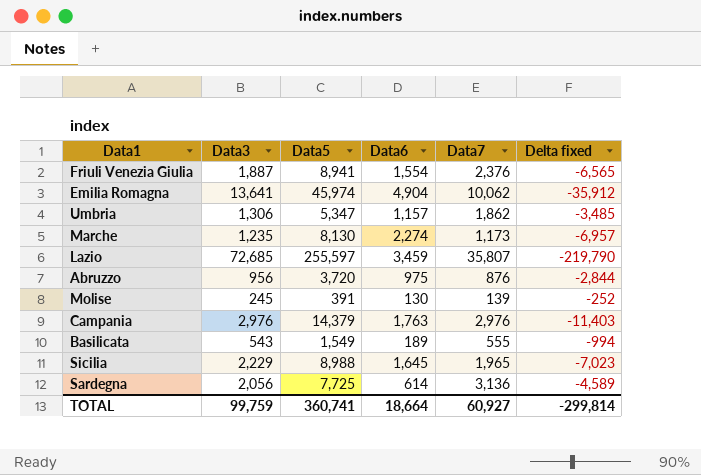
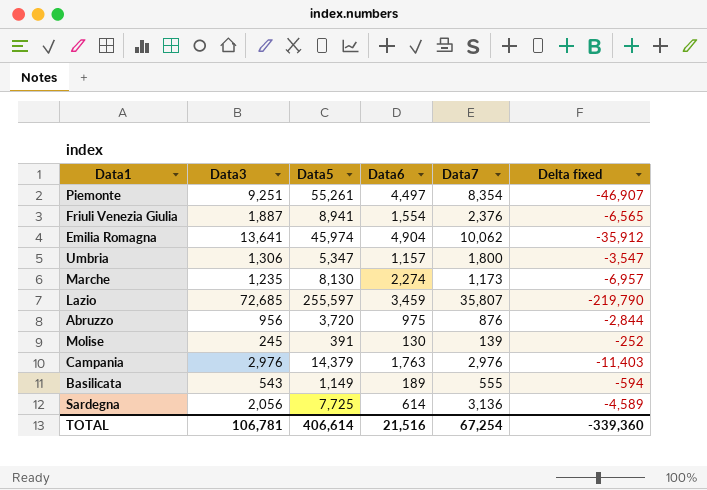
row Sicilia: 2,229 | 8,988 | 1,645 | 1,965 | -7,023 -> none
row Piemonte: none -> 9,251 | 55,261 | 4,497 | 8,354 | -46,907
Umbria | Data7: 1,862 -> 1,800
Umbria | Delta fixed: -3,485 -> -3,547
Basilicata | Data5: 1,549 -> 1,149
Basilicata | Delta fixed: -994 -> -594
TOTAL | Data3: 99,759 -> 106,781
TOTAL | Data5: 360,741 -> 406,614
TOTAL | Data6: 18,664 -> 21,516
TOTAL | Data7: 60,927 -> 67,254
TOTAL | Delta fixed: -299,814 -> -339,360

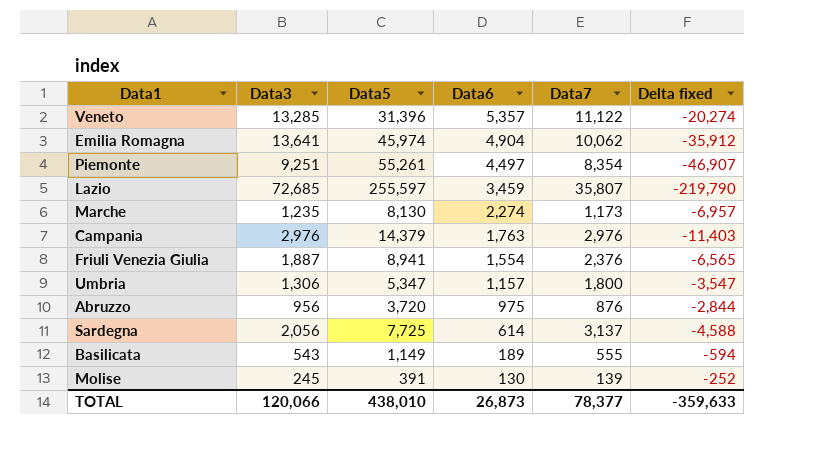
row order: none -> Data6 descending
row Veneto: none -> 13,285 | 31,396 | 5,357 | 11,122 | -20,274
Sardegna | Data7: 3,136 -> 3,137
Sardegna | Delta fixed: -4,589 -> -4,588
TOTAL | Data3: 106,781 -> 120,066
TOTAL | Data5: 406,614 -> 438,010
TOTAL | Data6: 21,516 -> 26,873
TOTAL | Data7: 67,254 -> 78,377
TOTAL | Delta fixed: -339,360 -> -359,633

